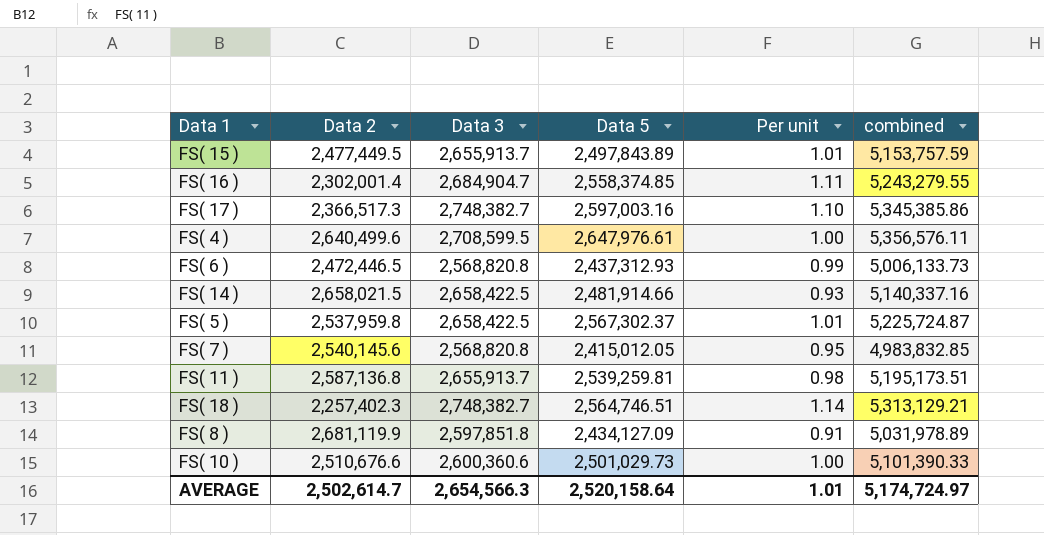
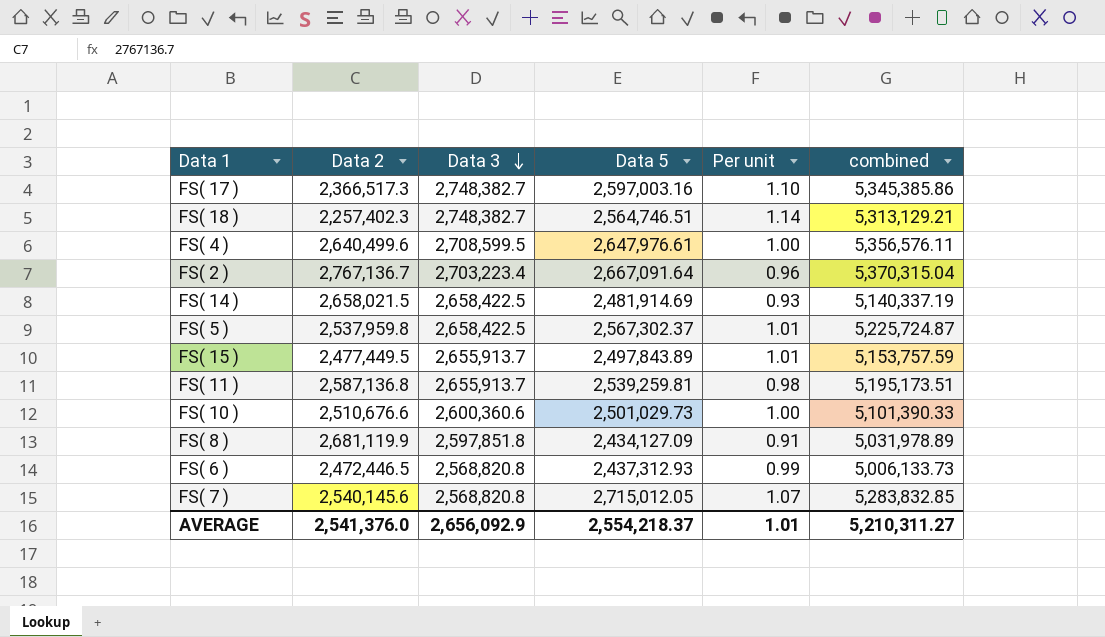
row order: none -> Data 3 descending
row FS( 16 ): 2,302,001.4 | 2,684,904.7 | 2,558,374.85 | 1.11 | 5,243,279.55 -> none
row FS( 2 ): none -> 2,767,136.7 | 2,703,223.4 | 2,667,091.64 | 0.96 | 5,370,315.04
FS( 14 ) | Data 5: 2,481,914.66 -> 2,481,914.69
FS( 14 ) | combined: 5,140,337.16 -> 5,140,337.19
FS( 7 ) | Data 5: 2,415,012.05 -> 2,715,012.05
FS( 7 ) | Per unit: 0.95 -> 1.07
FS( 7 ) | combined: 4,983,832.85 -> 5,283,832.85
AVERAGE | Data 2: 2,502,614.7 -> 2,541,376.0
AVERAGE | Data 3: 2,654,566.3 -> 2,656,092.9
AVERAGE | Data 5: 2,520,158.64 -> 2,554,218.37
AVERAGE | combined: 5,174,724.97 -> 5,210,311.27

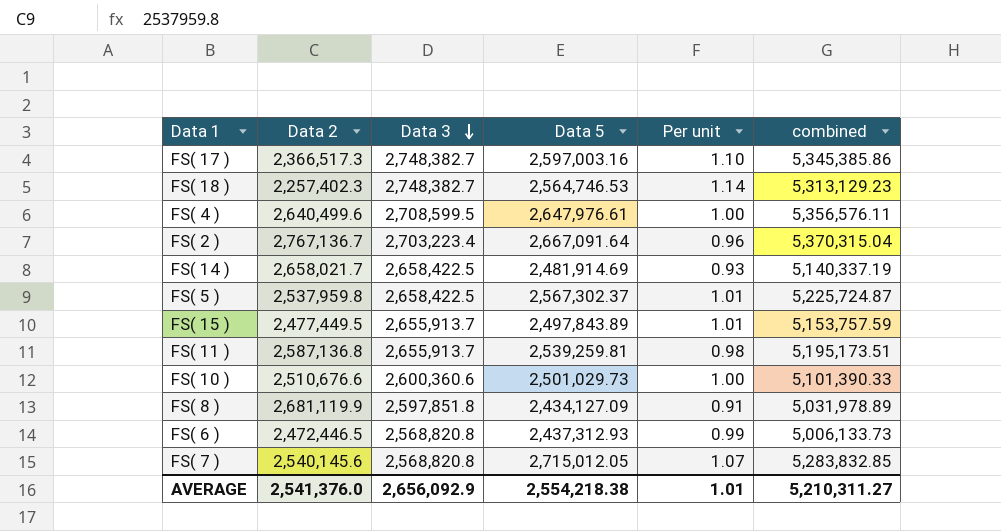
FS( 18 ) | Data 5: 2,564,746.51 -> 2,564,746.53
FS( 18 ) | combined: 5,313,129.21 -> 5,313,129.23
FS( 14 ) | Data 2: 2,658,021.5 -> 2,658,021.7
AVERAGE | Data 5: 2,554,218.37 -> 2,554,218.38

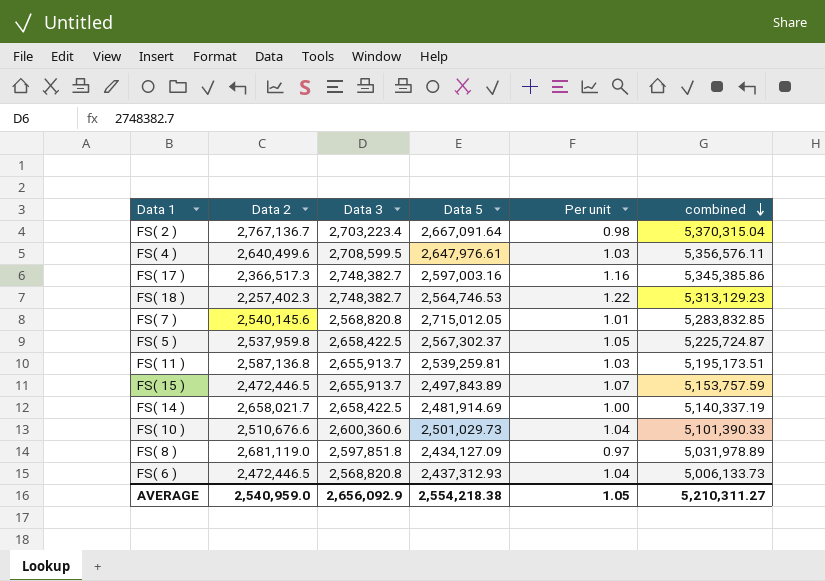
row order: Data 3 descending -> combined descending
column Per unit | formula: [Data 5] / [Data 2] -> [Data 3] / [Data 2]
FS( 15 ) | Data 2: 2,477,449.5 -> 2,472,446.5
FS( 8 ) | Data 2: 2,681,119.9 -> 2,681,119.0
AVERAGE | Data 2: 2,541,376.0 -> 2,540,959.0
AVERAGE | Per unit: 1.01 -> 1.05

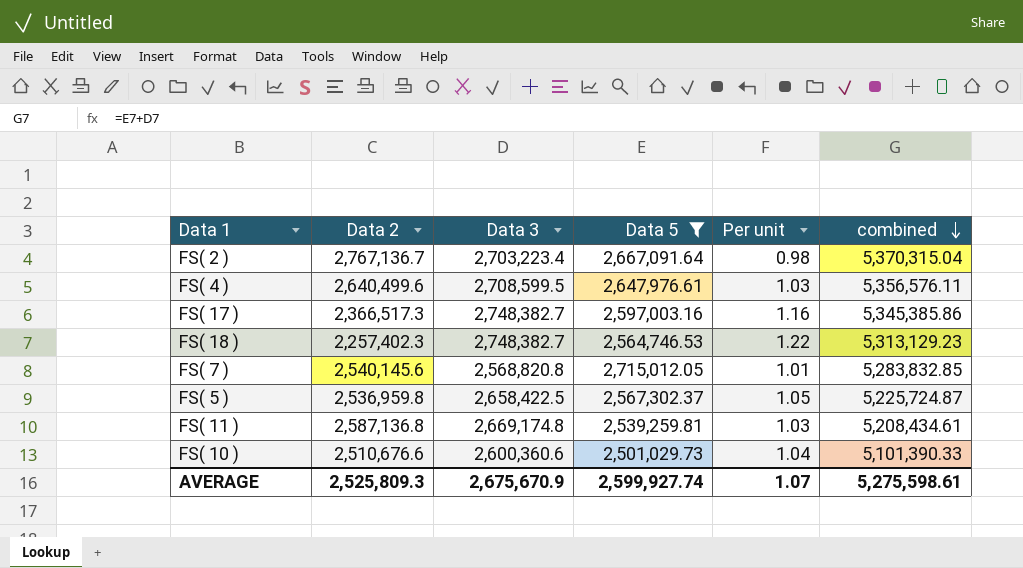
filter: none -> Data 5 >= 2,501,029.73
FS( 5 ) | Data 2: 2,537,959.8 -> 2,536,959.8
FS( 11 ) | Data 3: 2,655,913.7 -> 2,669,174.8
FS( 11 ) | combined: 5,195,173.51 -> 5,208,434.61
AVERAGE | Data 2: 2,540,959.0 -> 2,525,809.3
AVERAGE | Data 3: 2,656,092.9 -> 2,675,670.9
AVERAGE | Data 5: 2,554,218.38 -> 2,599,927.74
AVERAGE | Per unit: 1.05 -> 1.07
AVERAGE | combined: 5,210,311.27 -> 5,275,598.61

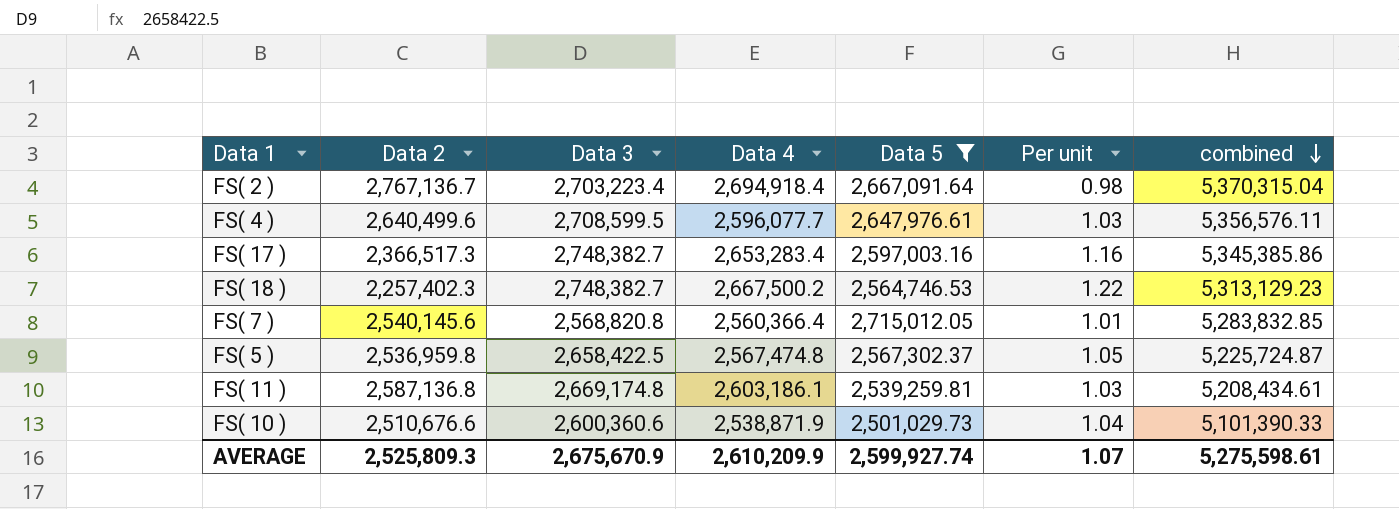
column Data 4 | position: none -> 4

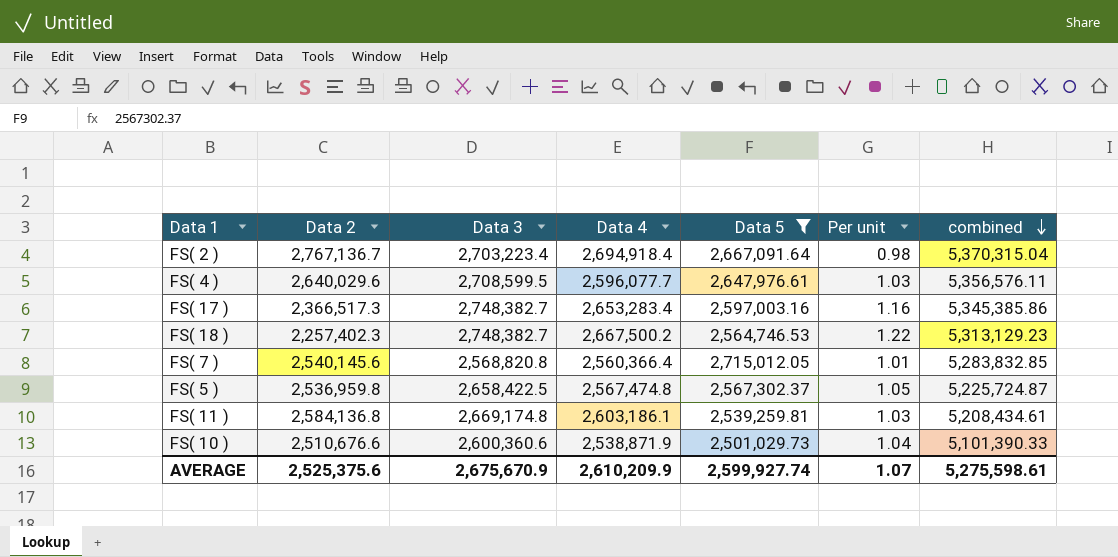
FS( 4 ) | Data 2: 2,640,499.6 -> 2,640,029.6
FS( 11 ) | Data 2: 2,587,136.8 -> 2,584,136.8
AVERAGE | Data 2: 2,525,809.3 -> 2,525,375.6

